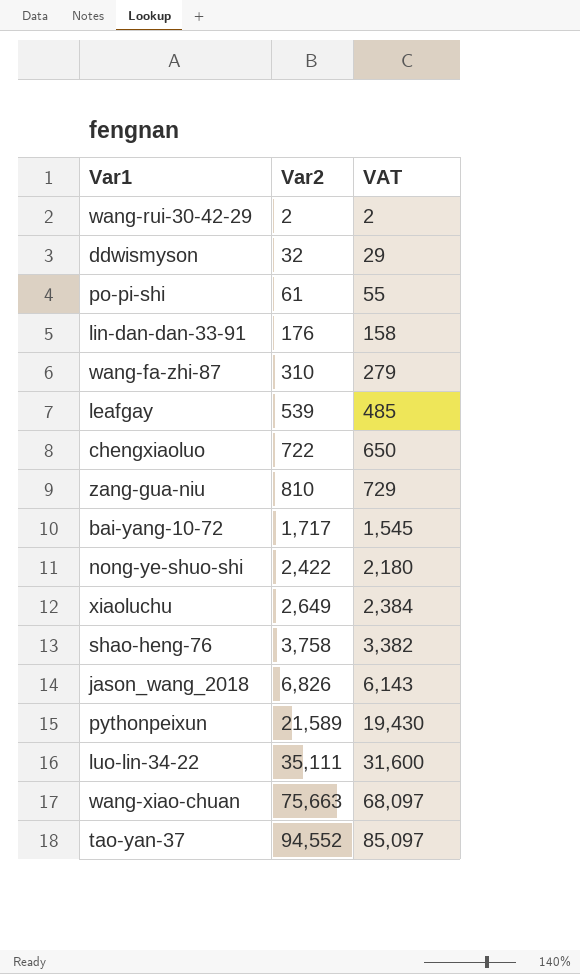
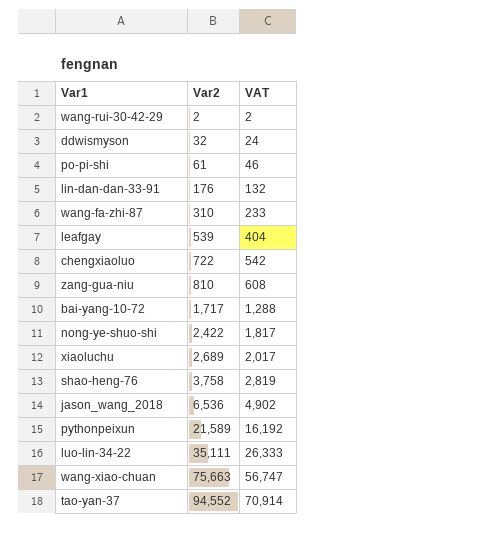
column VAT | formula: [Var2] * 0.9 -> [Var2] * 0.75
xiaoluchu | Var2: 2,649 -> 2,689
jason_wang_2018 | Var2: 6,826 -> 6,536

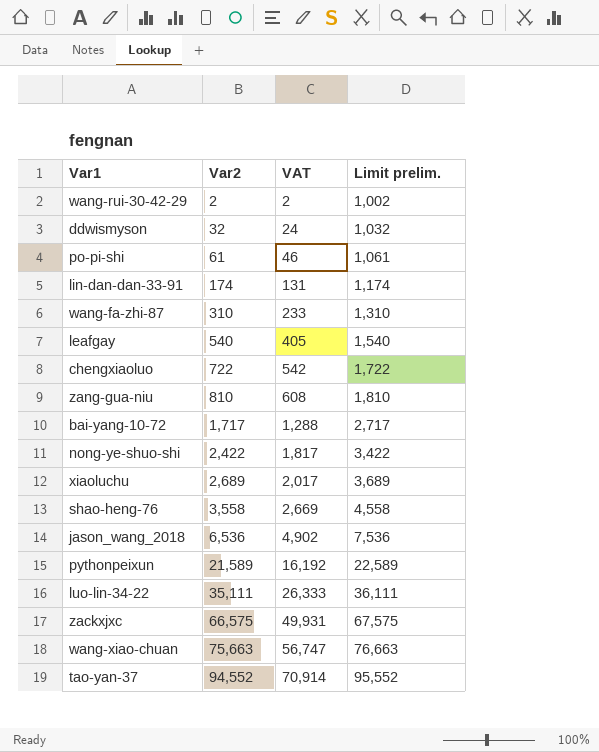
column Limit prelim. | formula: none -> [Var2] + 1000
lin-dan-dan-33-91 | Var2: 176 -> 174
lin-dan-dan-33-91 | VAT: 132 -> 131
leafgay | Var2: 539 -> 540
leafgay | VAT: 404 -> 405
shao-heng-76 | Var2: 3,758 -> 3,558
shao-heng-76 | VAT: 2,819 -> 2,669
row zackxjxc: none -> 66,575 | 49,931 | 67,575

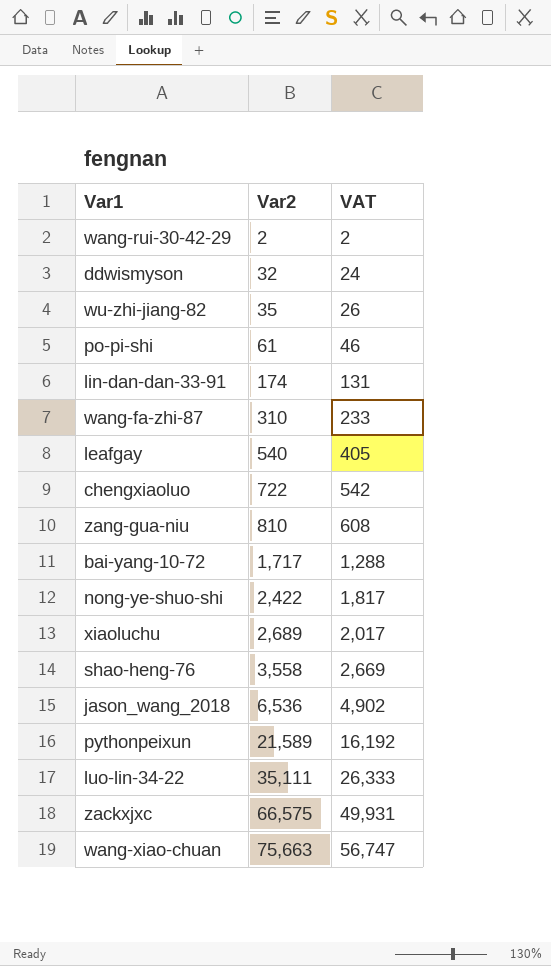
column Limit prelim. | formula: [Var2] + 1000 -> none
row tao-yan-37: 94,552 | 70,914 | 95,552 -> none
row wu-zhi-jiang-82: none -> 35 | 26

